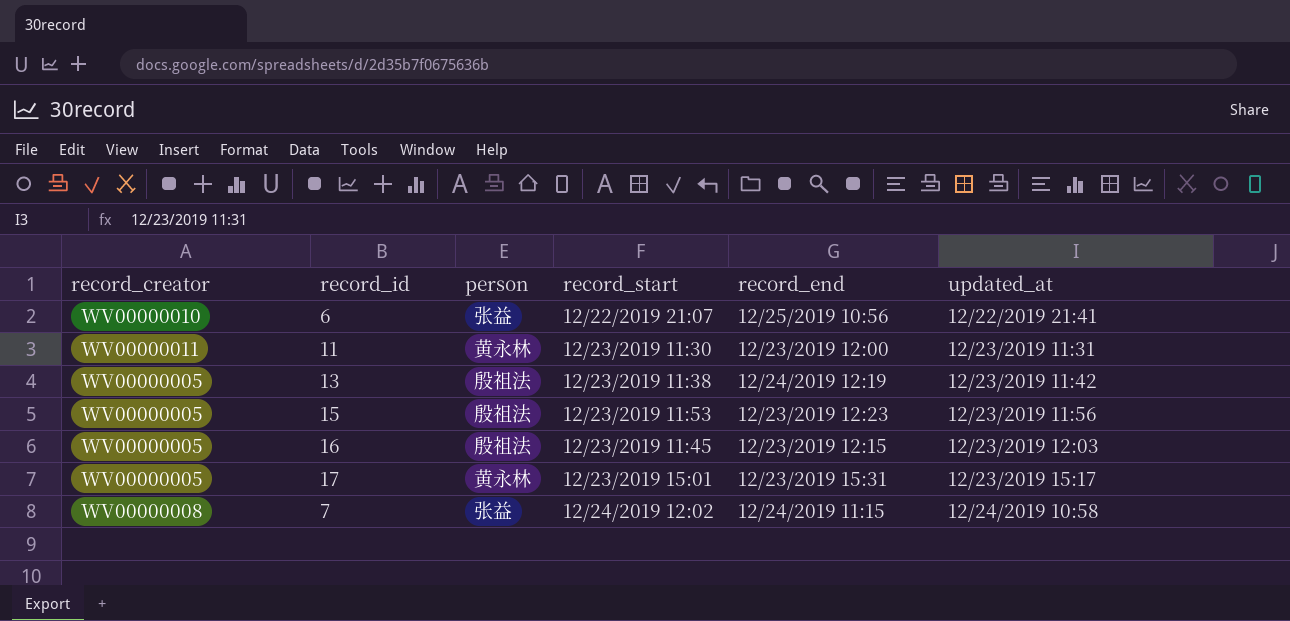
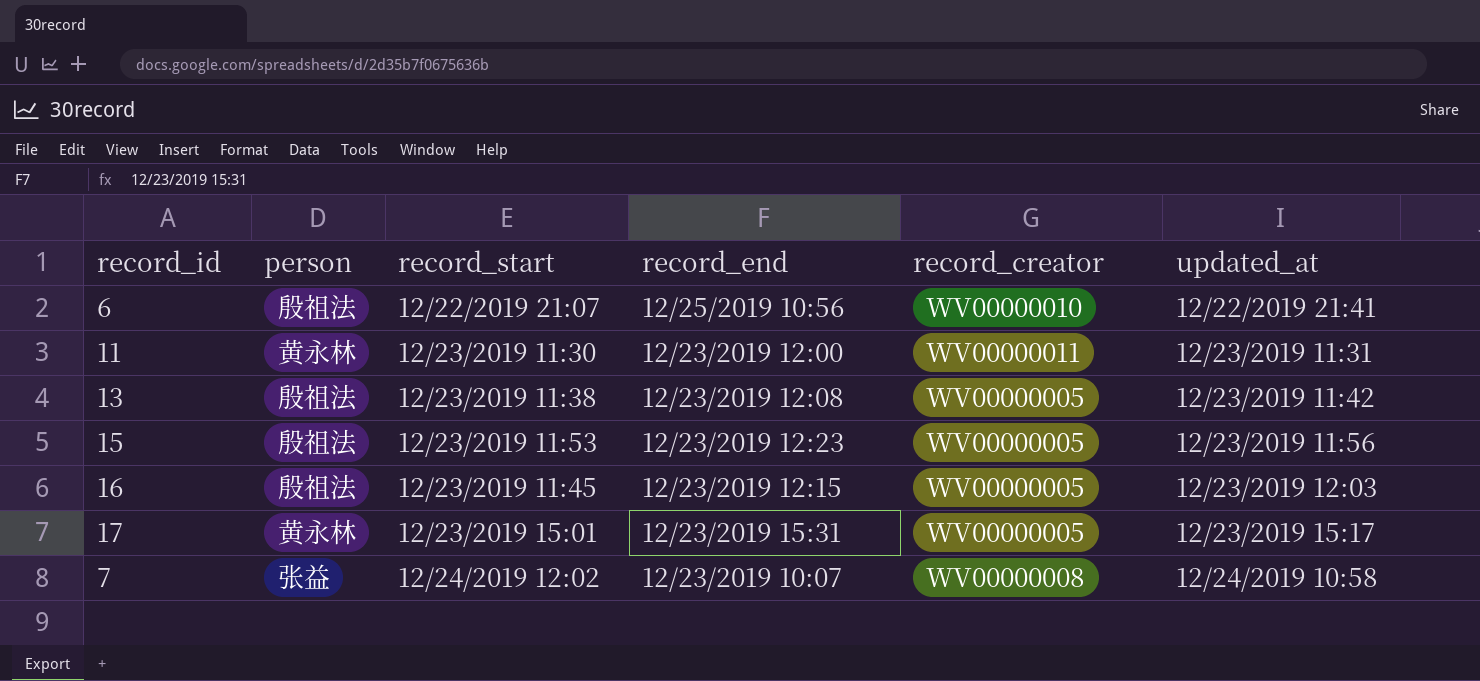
column record_creator | position: 1 -> 5
6 | person: 张益 -> 殷祖法
13 | record_end: 12/24/2019 12:19 -> 12/23/2019 12:08
7 | record_end: 12/24/2019 11:15 -> 12/23/2019 10:07

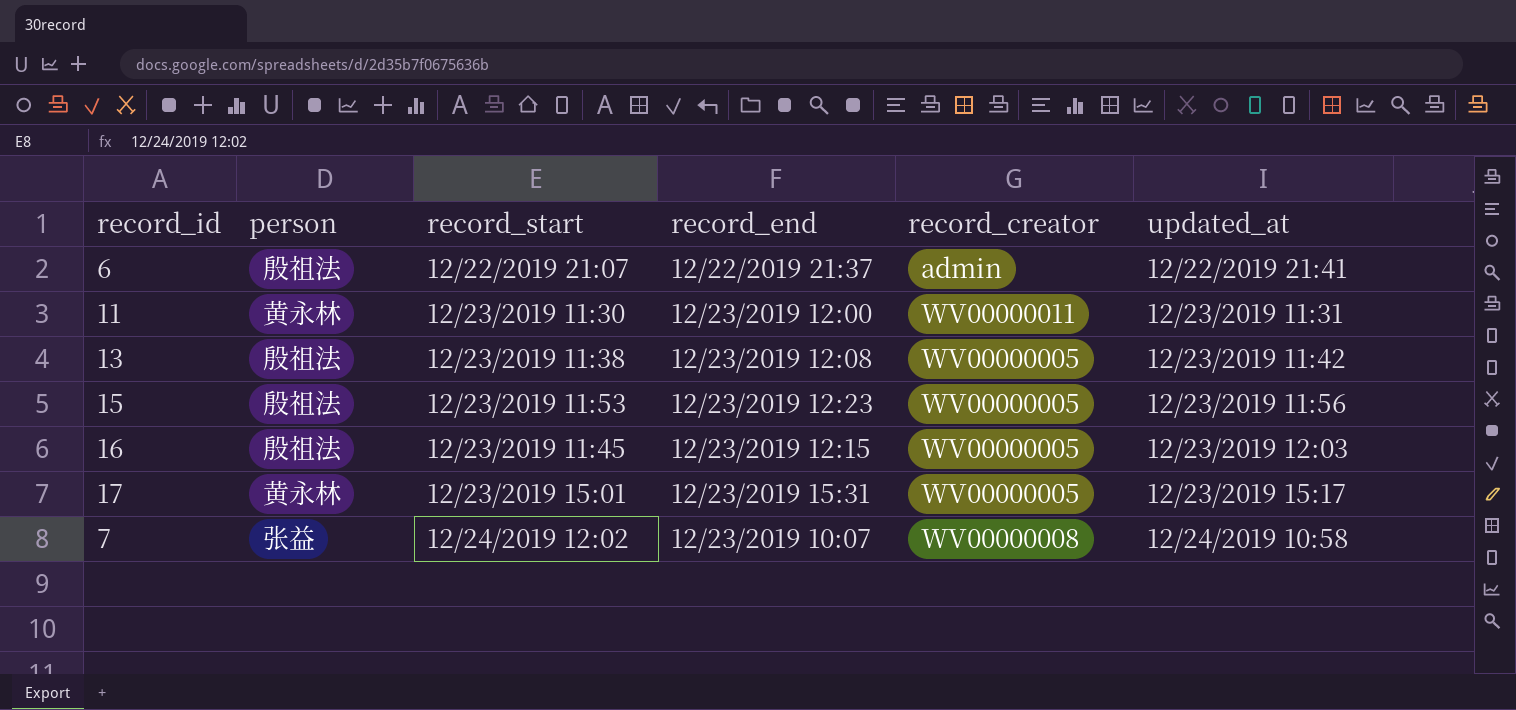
6 | record_end: 12/25/2019 10:56 -> 12/22/2019 21:37
6 | record_creator: WV00000010 -> admin

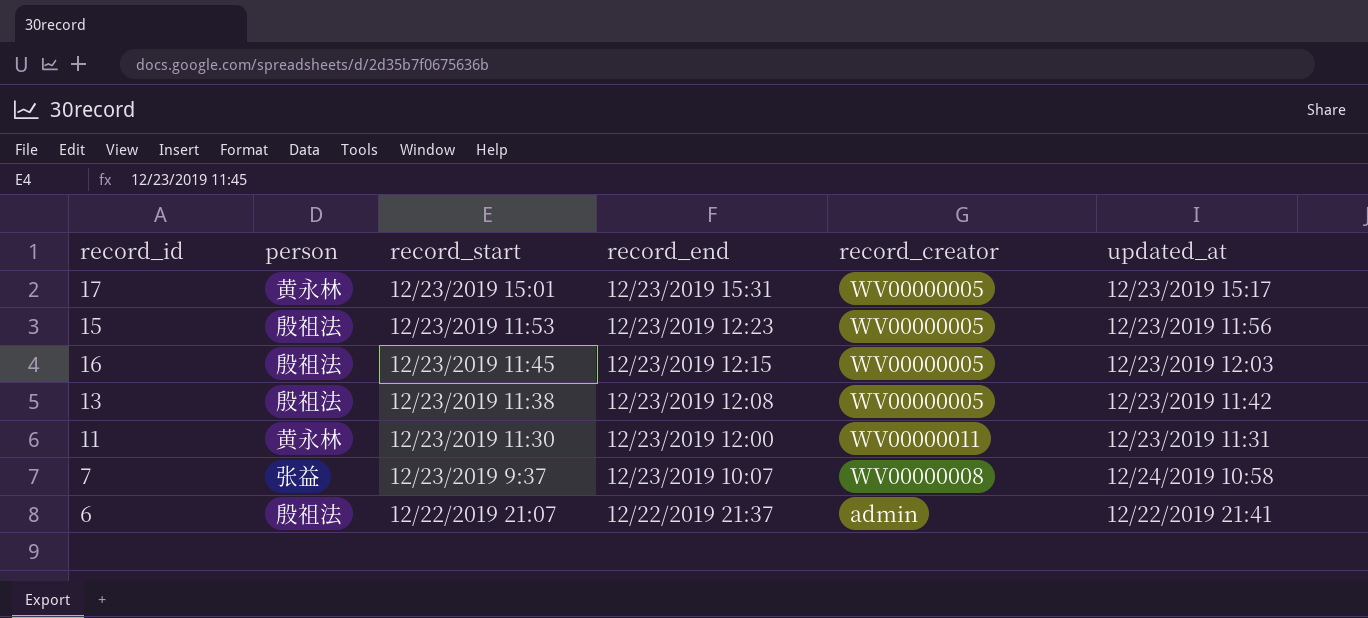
row order: updated_at ascending -> record_end descending
7 | record_start: 12/24/2019 12:02 -> 12/23/2019 9:37

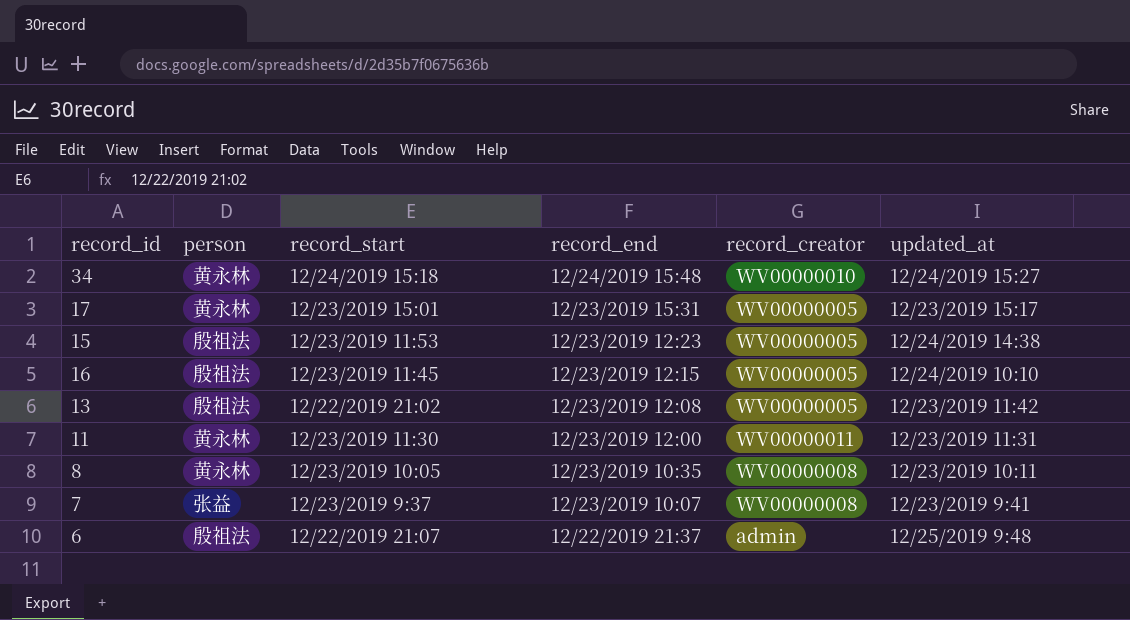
row 34: none -> 黄永林 | 12/24/2019 15:18 | 12/24/2019 15:48 | WV00000010 | 12/24/2019 15:27
15 | updated_at: 12/23/2019 11:56 -> 12/24/2019 14:38
16 | updated_at: 12/23/2019 12:03 -> 12/24/2019 10:10
13 | record_start: 12/23/2019 11:38 -> 12/22/2019 21:02
row 8: none -> 黄永林 | 12/23/2019 10:05 | 12/23/2019 10:35 | WV00000008 | 12/23/2019 10:11
7 | updated_at: 12/24/2019 10:58 -> 12/23/2019 9:41
6 | updated_at: 12/22/2019 21:41 -> 12/25/2019 9:48

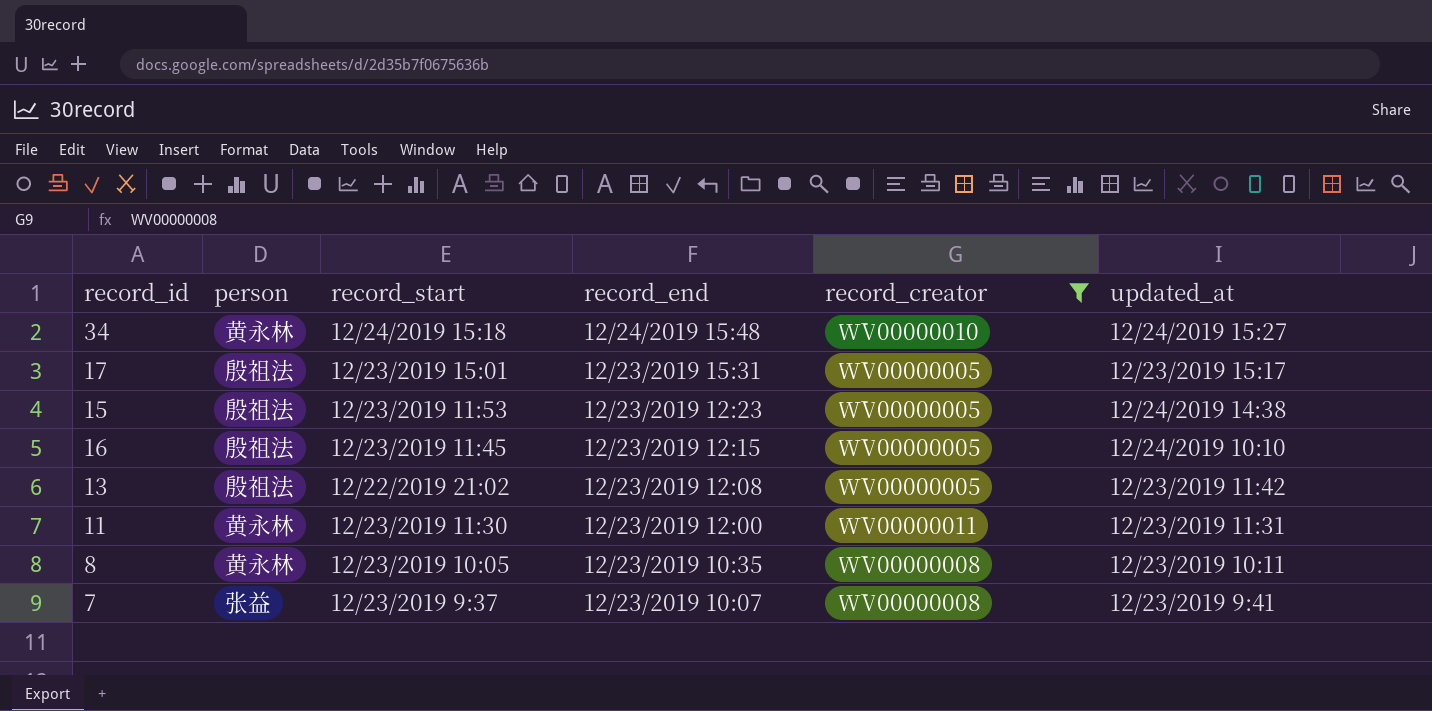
filter: none -> record_creator != admin
17 | person: 黄永林 -> 殷祖法

